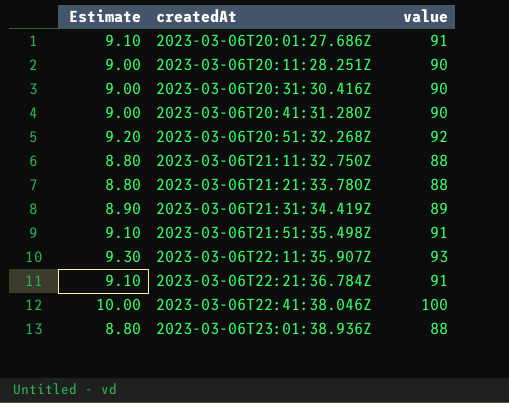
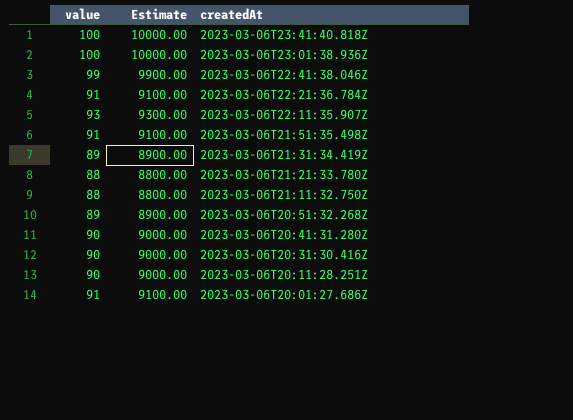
row order: createdAt ascending -> createdAt descending
column value | position: 3 -> 1
column Estimate | formula: [value] * 0.1 -> [value] * 100
row 2023-03-06T23:41:40.818Z: none -> 100 | 10000.00
2023-03-06T23:01:38.936Z | value: 88 -> 100
2023-03-06T22:41:38.046Z | value: 100 -> 99
2023-03-06T20:51:32.268Z | value: 92 -> 89

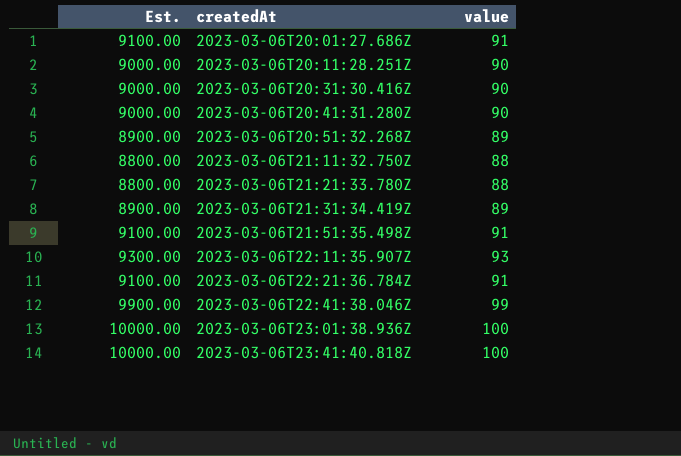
row order: createdAt descending -> createdAt ascending
column name: Estimate -> Est.
column value | position: 1 -> 3

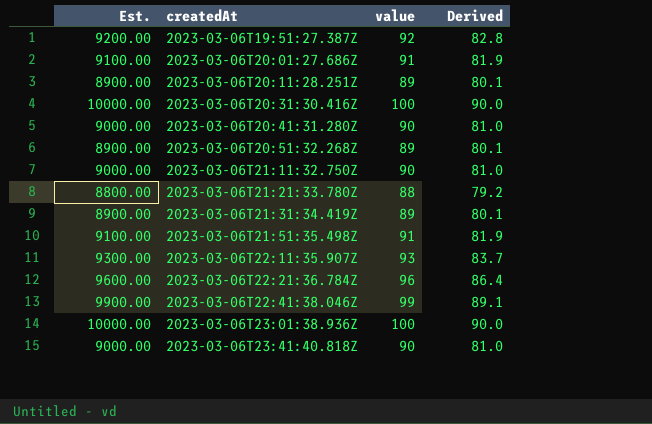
column Derived | formula: none -> [value] * 0.9
row 2023-03-06T19:51:27.387Z: none -> 9200.00 | 92 | 82.8
2023-03-06T20:11:28.251Z | Est.: 9000.00 -> 8900.00
2023-03-06T20:11:28.251Z | value: 90 -> 89
2023-03-06T20:31:30.416Z | Est.: 9000.00 -> 10000.00
2023-03-06T20:31:30.416Z | value: 90 -> 100
2023-03-06T21:11:32.750Z | Est.: 8800.00 -> 9000.00
2023-03-06T21:11:32.750Z | value: 88 -> 90
2023-03-06T22:21:36.784Z | Est.: 9100.00 -> 9600.00
2023-03-06T22:21:36.784Z | value: 91 -> 96
2023-03-06T23:41:40.818Z | Est.: 10000.00 -> 9000.00
2023-03-06T23:41:40.818Z | value: 100 -> 90

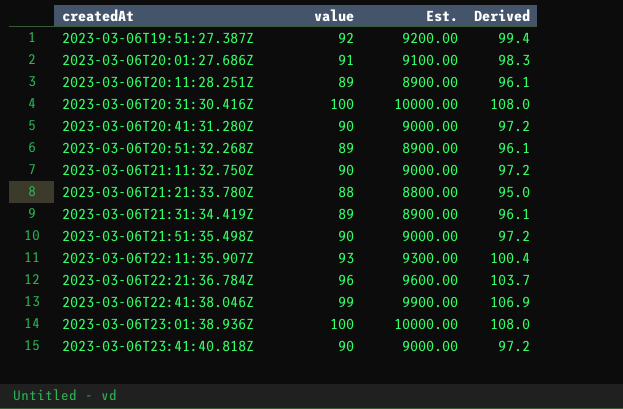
column Est. | position: 1 -> 3
column Derived | formula: [value] * 0.9 -> [value] * 1.08
2023-03-06T21:51:35.498Z | value: 91 -> 90
2023-03-06T21:51:35.498Z | Est.: 9100.00 -> 9000.00

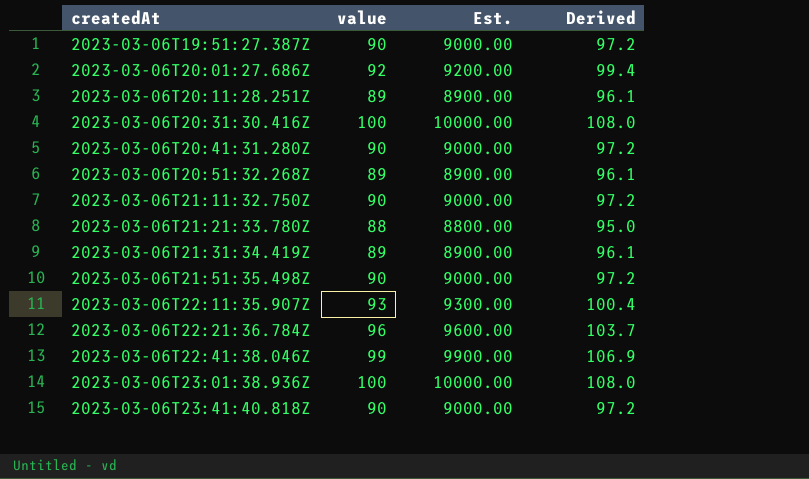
2023-03-06T19:51:27.387Z | value: 92 -> 90
2023-03-06T19:51:27.387Z | Est.: 9200.00 -> 9000.00
2023-03-06T19:51:27.387Z | Derived: 99.4 -> 97.2
2023-03-06T20:01:27.686Z | value: 91 -> 92
2023-03-06T20:01:27.686Z | Est.: 9100.00 -> 9200.00
2023-03-06T20:01:27.686Z | Derived: 98.3 -> 99.4

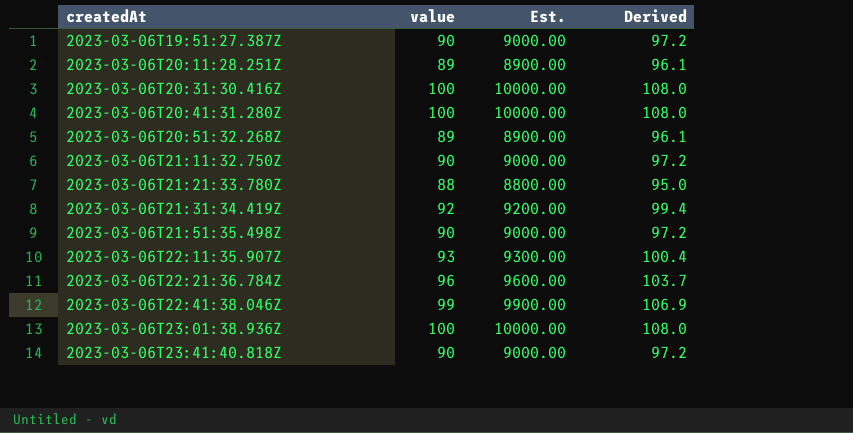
row 2023-03-06T20:01:27.686Z: 92 | 9200.00 | 99.4 -> none
2023-03-06T20:41:31.280Z | value: 90 -> 100
2023-03-06T20:41:31.280Z | Est.: 9000.00 -> 10000.00
2023-03-06T20:41:31.280Z | Derived: 97.2 -> 108.0
2023-03-06T21:31:34.419Z | value: 89 -> 92
2023-03-06T21:31:34.419Z | Est.: 8900.00 -> 9200.00
2023-03-06T21:31:34.419Z | Derived: 96.1 -> 99.4

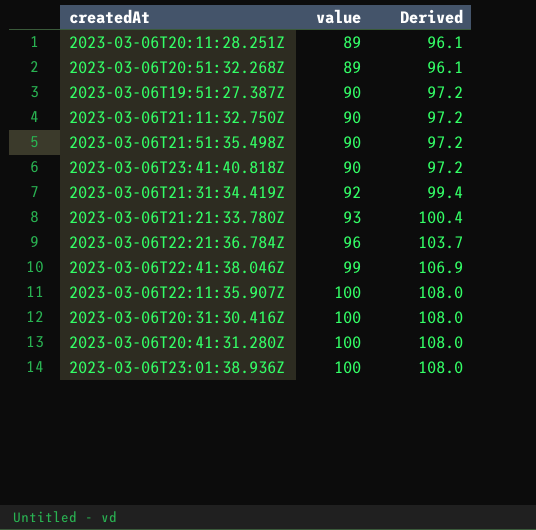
row order: createdAt ascending -> value ascending
column Est. | formula: [value] * 100 -> none
2023-03-06T21:21:33.780Z | value: 88 -> 93
2023-03-06T21:21:33.780Z | Derived: 95.0 -> 100.4
2023-03-06T22:11:35.907Z | value: 93 -> 100
2023-03-06T22:11:35.907Z | Derived: 100.4 -> 108.0

